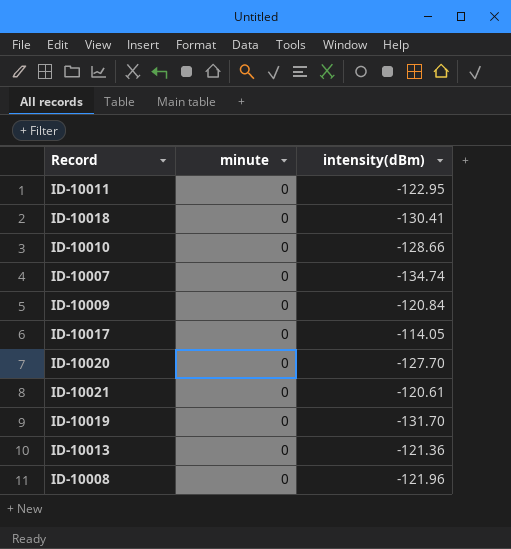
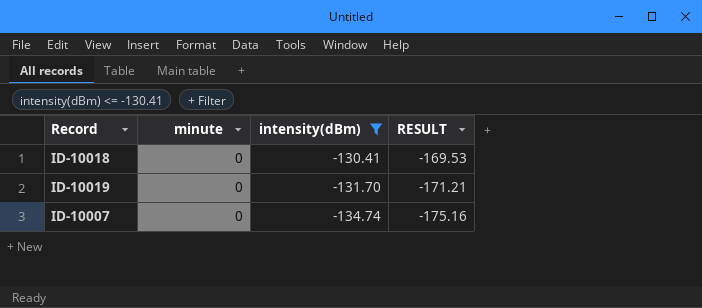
filter: none -> intensity(dBm) <= -130.41
row order: none -> intensity(dBm) descending
column RESULT | formula: none -> [intensity(dBm)] * 1.3

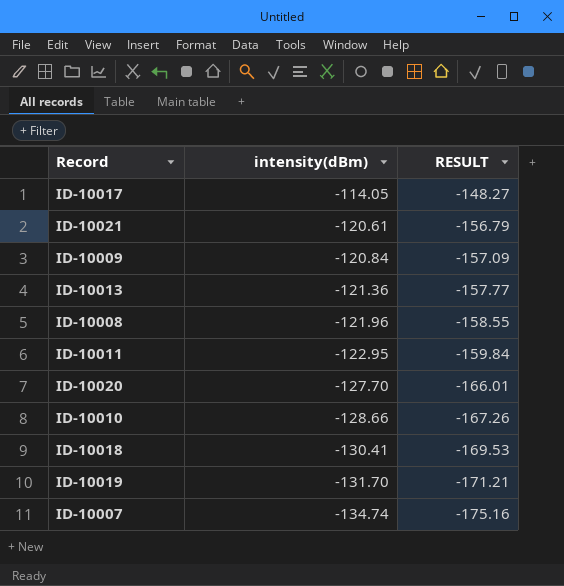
filter: intensity(dBm) <= -130.41 -> none
column minute | position: 2 -> none

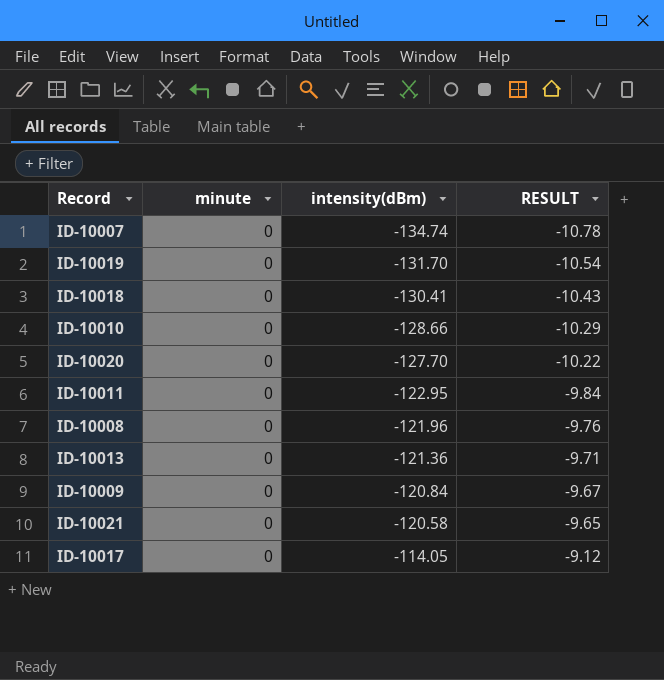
row order: intensity(dBm) descending -> intensity(dBm) ascending
column minute | position: none -> 2
column RESULT | formula: [intensity(dBm)] * 1.3 -> [intensity(dBm)] * 0.08
ID-10021 | intensity(dBm): -120.61 -> -120.58

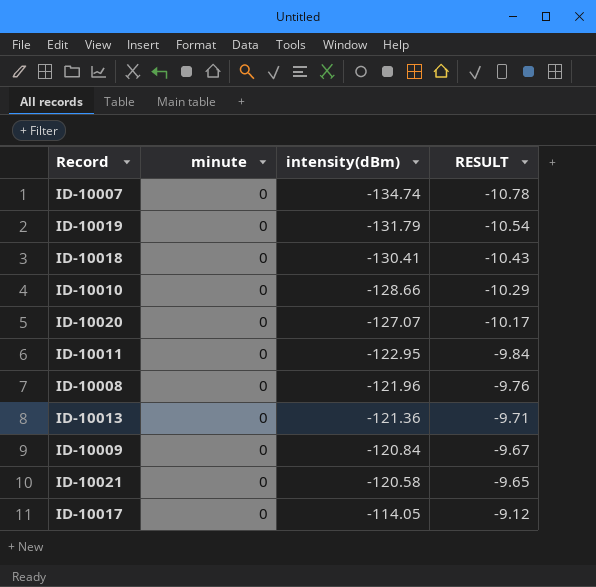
ID-10019 | intensity(dBm): -131.70 -> -131.79
ID-10020 | intensity(dBm): -127.70 -> -127.07
ID-10020 | RESULT: -10.22 -> -10.17

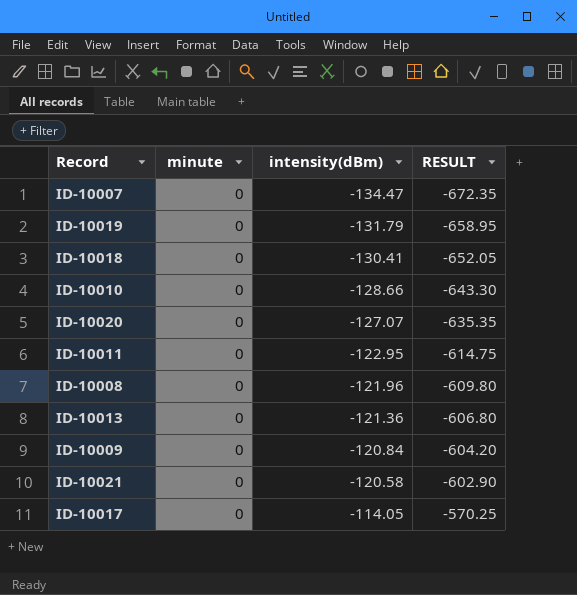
column RESULT | formula: [intensity(dBm)] * 0.08 -> [intensity(dBm)] * 5
ID-10007 | intensity(dBm): -134.74 -> -134.47

